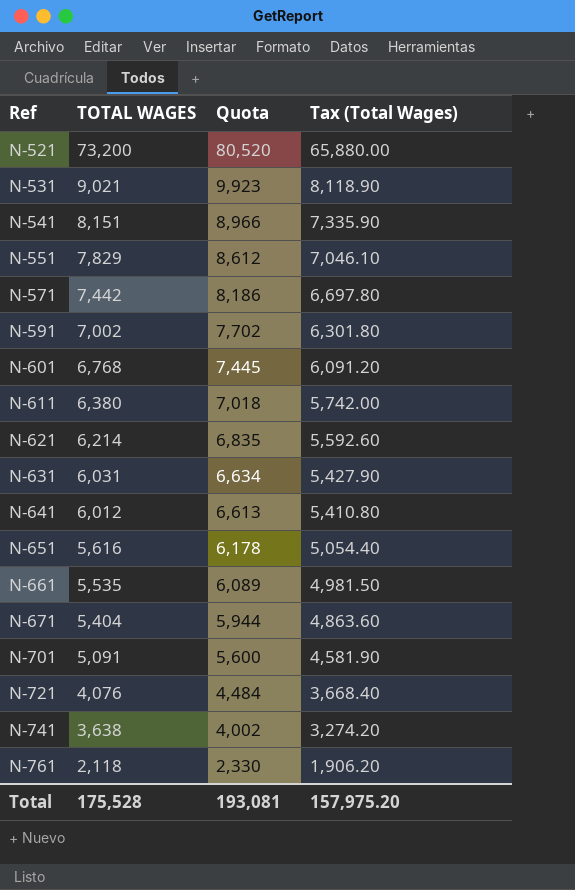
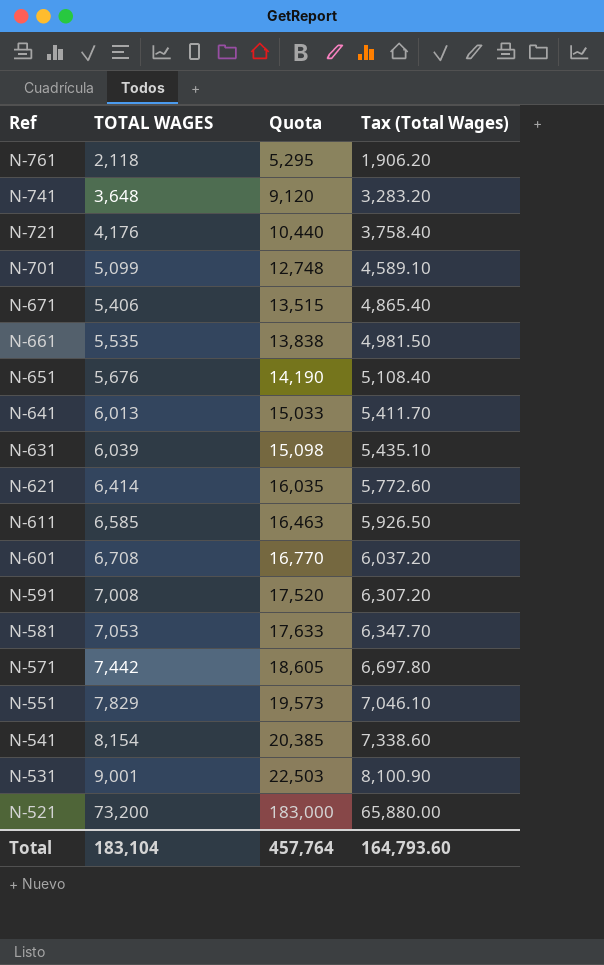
row order: Ref ascending -> Ref descending
column Quota | formula: [TOTAL WAGES] * 1.1 -> [TOTAL WAGES] * 2.5
N-741 | TOTAL WAGES: 3,638 -> 3,648
N-741 | Tax (Total Wages): 3,274.20 -> 3,283.20
N-721 | TOTAL WAGES: 4,076 -> 4,176
N-721 | Tax (Total Wages): 3,668.40 -> 3,758.40
N-701 | TOTAL WAGES: 5,091 -> 5,099
N-701 | Tax (Total Wages): 4,581.90 -> 4,589.10
N-671 | TOTAL WAGES: 5,404 -> 5,406
N-671 | Tax (Total Wages): 4,863.60 -> 4,865.40
N-651 | TOTAL WAGES: 5,616 -> 5,676
N-651 | Tax (Total Wages): 5,054.40 -> 5,108.40
N-641 | TOTAL WAGES: 6,012 -> 6,013
N-641 | Tax (Total Wages): 5,410.80 -> 5,411.70
N-631 | TOTAL WAGES: 6,031 -> 6,039
N-631 | Tax (Total Wages): 5,427.90 -> 5,435.10
N-621 | TOTAL WAGES: 6,214 -> 6,414
N-621 | Tax (Total Wages): 5,592.60 -> 5,772.60
N-611 | TOTAL WAGES: 6,380 -> 6,585
N-611 | Tax (Total Wages): 5,742.00 -> 5,926.50
N-601 | TOTAL WAGES: 6,768 -> 6,708
N-601 | Tax (Total Wages): 6,091.20 -> 6,037.20
N-591 | TOTAL WAGES: 7,002 -> 7,008
N-591 | Tax (Total Wages): 6,301.80 -> 6,307.20
row N-581: none -> 7,053 | 17,633 | 6,347.70
N-541 | TOTAL WAGES: 8,151 -> 8,154
N-541 | Tax (Total Wages): 7,335.90 -> 7,338.60
N-531 | TOTAL WAGES: 9,021 -> 9,001
N-531 | Tax (Total Wages): 8,118.90 -> 8,100.90
Total | TOTAL WAGES: 175,528 -> 183,104
Total | Quota: 193,081 -> 457,764
Total | Tax (Total Wages): 157,975.20 -> 164,793.60

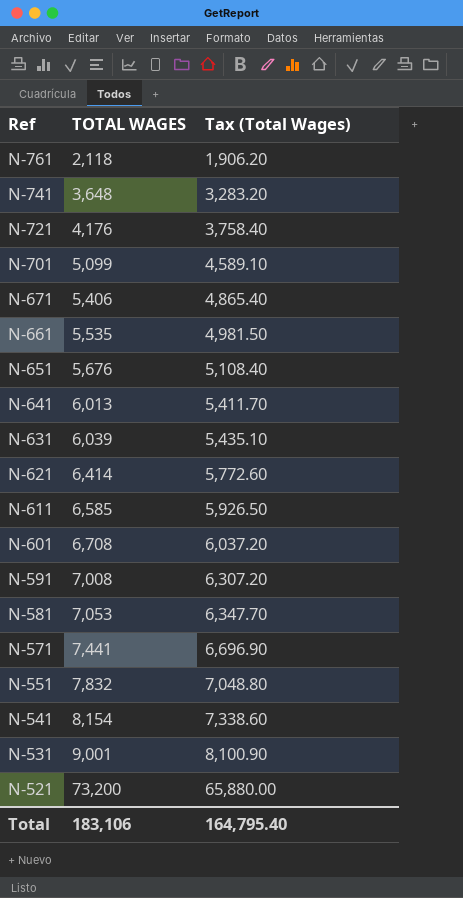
column Quota | formula: [TOTAL WAGES] * 2.5 -> none
N-571 | TOTAL WAGES: 7,442 -> 7,441
N-571 | Tax (Total Wages): 6,697.80 -> 6,696.90
N-551 | TOTAL WAGES: 7,829 -> 7,832
N-551 | Tax (Total Wages): 7,046.10 -> 7,048.80
Total | TOTAL WAGES: 183,104 -> 183,106
Total | Tax (Total Wages): 164,793.60 -> 164,795.40

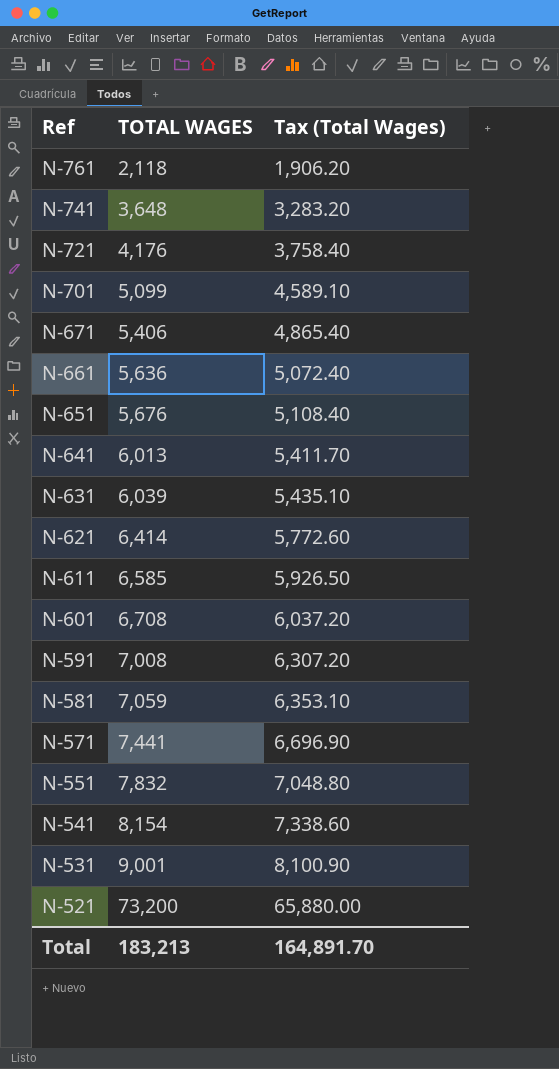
N-661 | TOTAL WAGES: 5,535 -> 5,636
N-661 | Tax (Total Wages): 4,981.50 -> 5,072.40
N-581 | TOTAL WAGES: 7,053 -> 7,059
N-581 | Tax (Total Wages): 6,347.70 -> 6,353.10
Total | TOTAL WAGES: 183,106 -> 183,213
Total | Tax (Total Wages): 164,795.40 -> 164,891.70

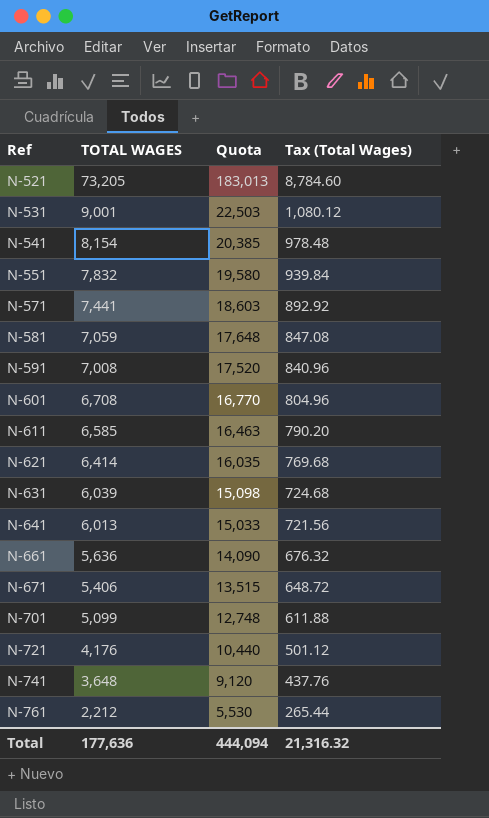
row order: Ref descending -> Ref ascending
column Quota | formula: none -> [TOTAL WAGES] * 2.5
column Tax (Total Wages) | formula: [TOTAL WAGES] * 0.9 -> [TOTAL WAGES] * 0.12
row N-651: 5,676 | 5,108.40 -> none
N-521 | TOTAL WAGES: 73,200 -> 73,205
N-761 | TOTAL WAGES: 2,118 -> 2,212
Total | TOTAL WAGES: 183,213 -> 177,636
Total | Tax (Total Wages): 164,891.70 -> 21,316.32

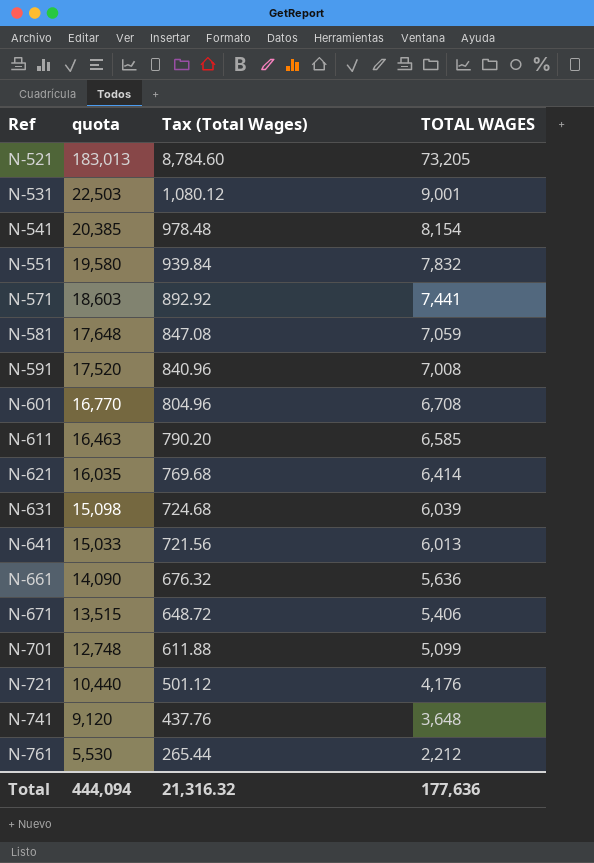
column name: Quota -> quota
column TOTAL WAGES | position: 2 -> 4

